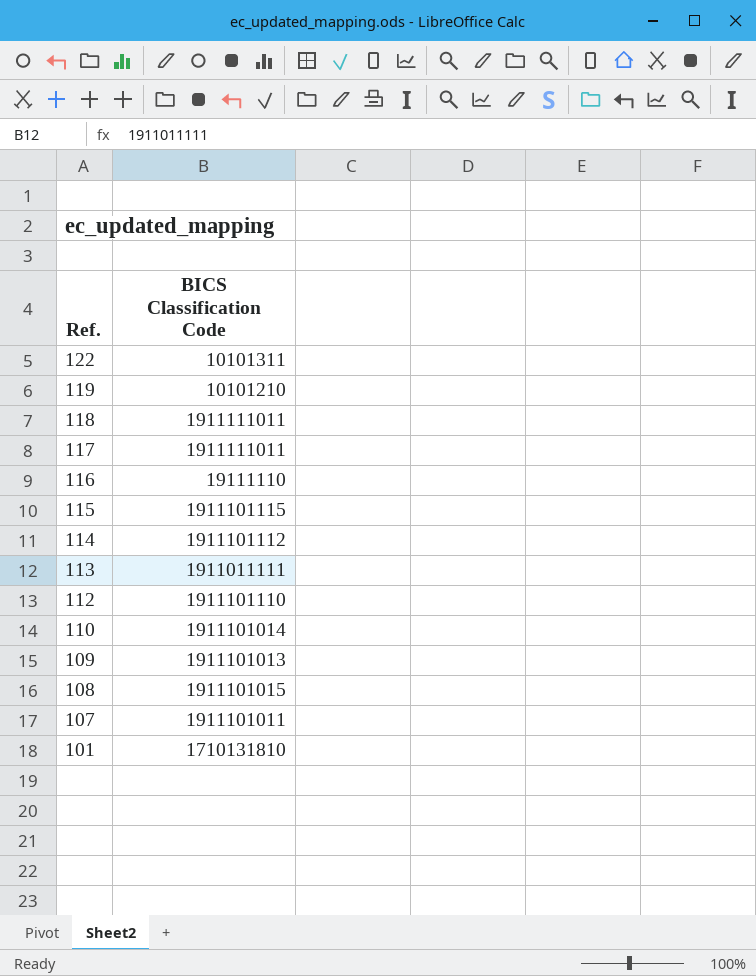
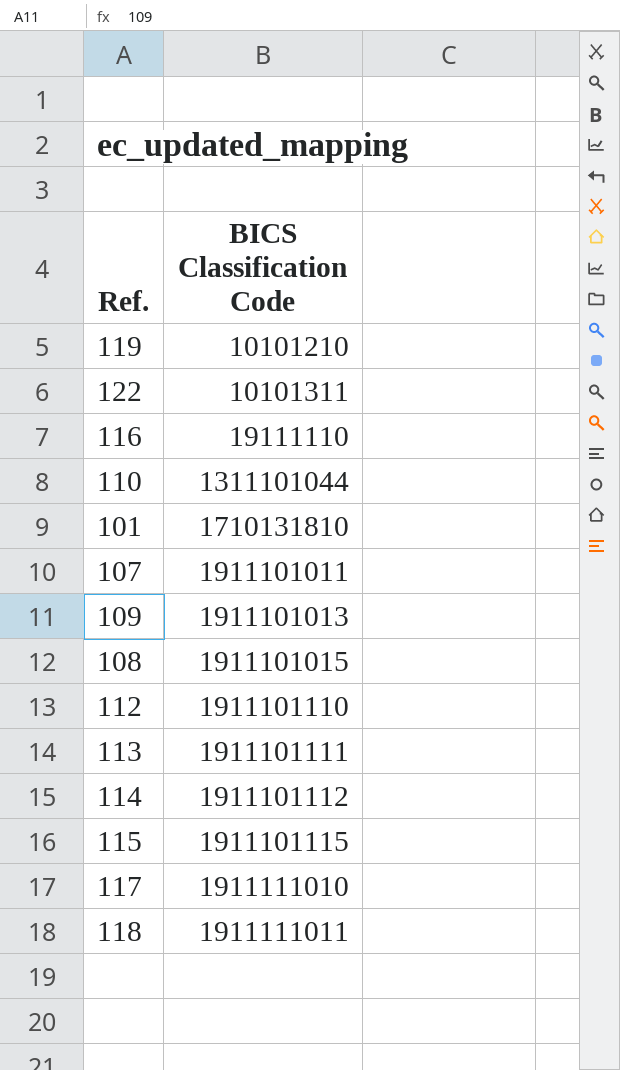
row order: Ref. descending -> BICS Classification Code ascending
110 | BICS Classification Code: 1911101014 -> 1311101044
113 | BICS Classification Code: 1911011111 -> 1911101111
117 | BICS Classification Code: 1911111011 -> 1911111010

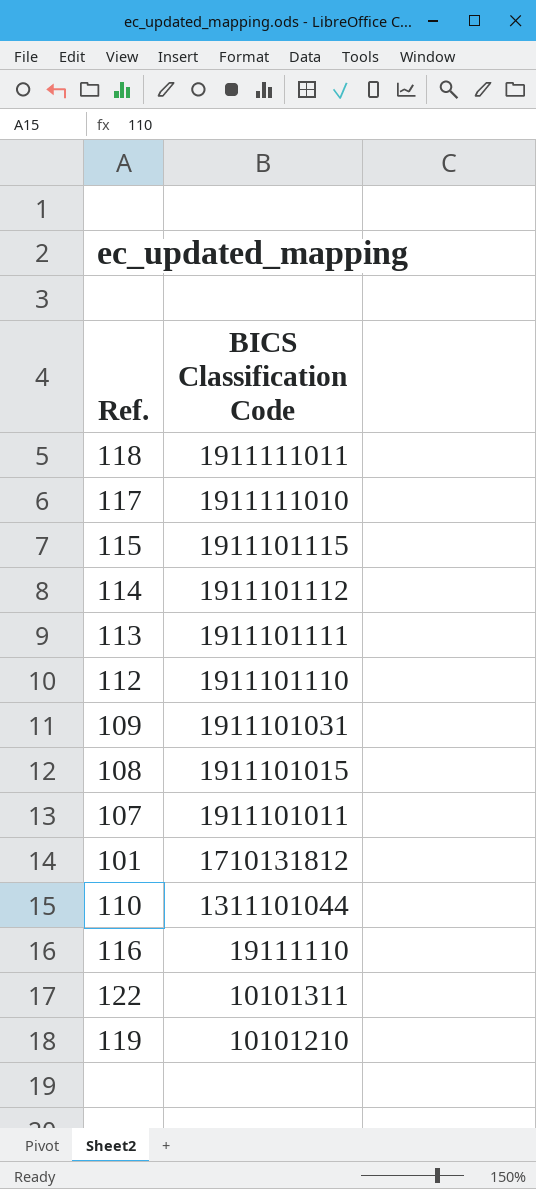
row order: BICS Classification Code ascending -> BICS Classification Code descending
109 | BICS Classification Code: 1911101013 -> 1911101031
101 | BICS Classification Code: 1710131810 -> 1710131812

